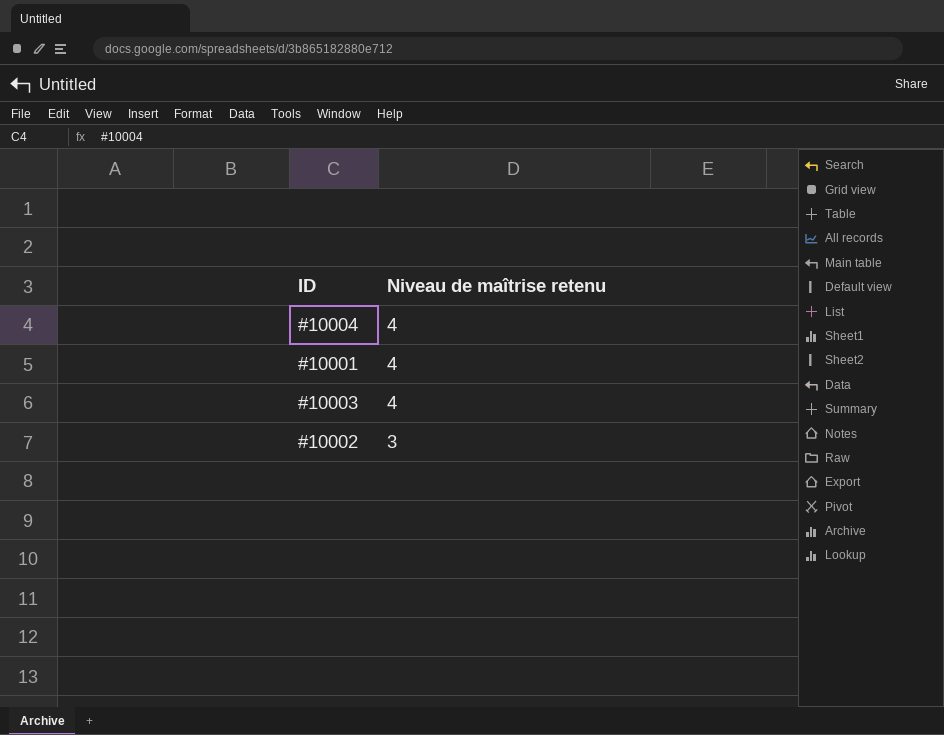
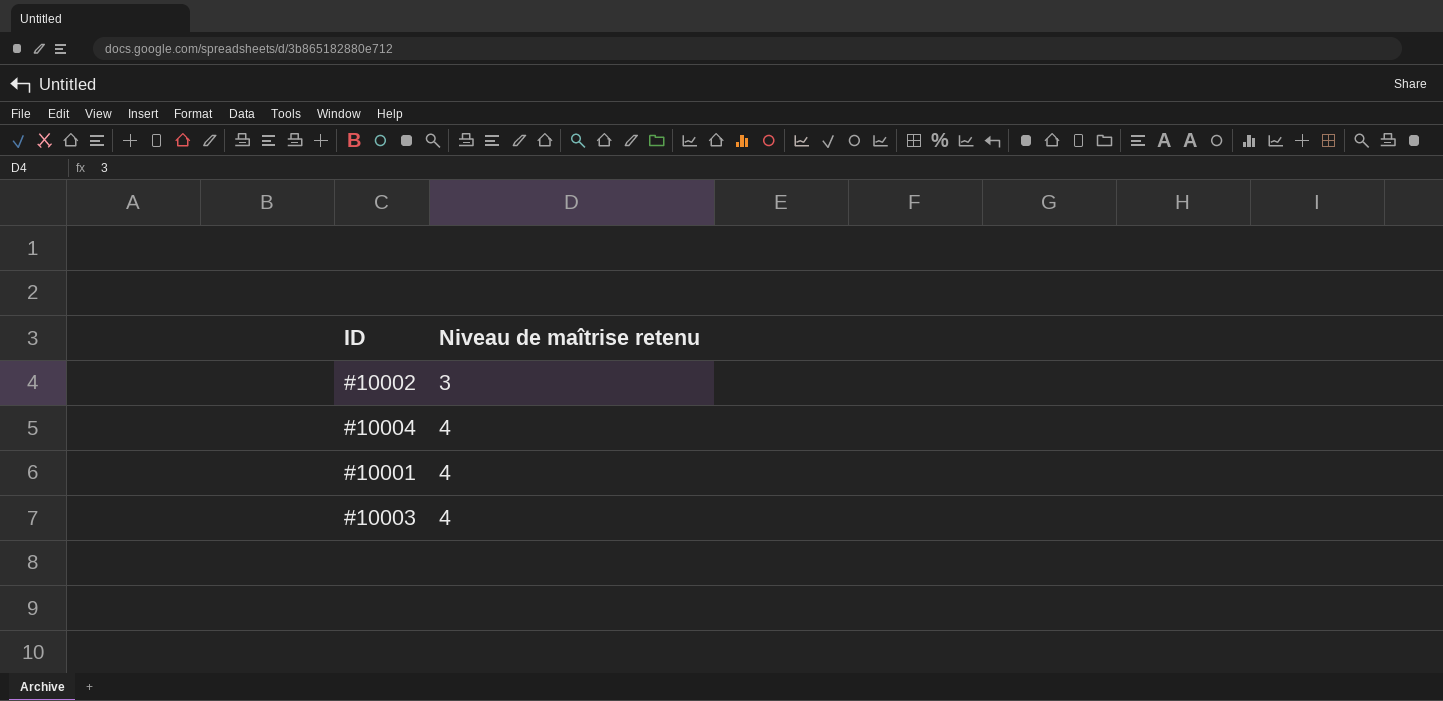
row order: Niveau de maîtrise retenu descending -> Niveau de maîtrise retenu ascending

